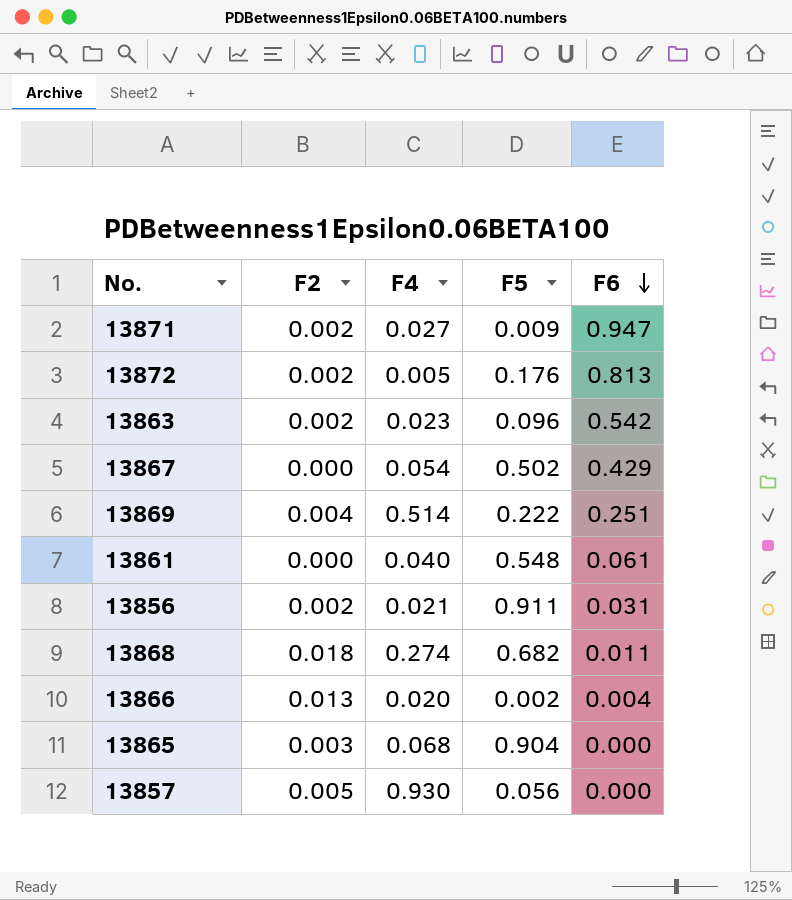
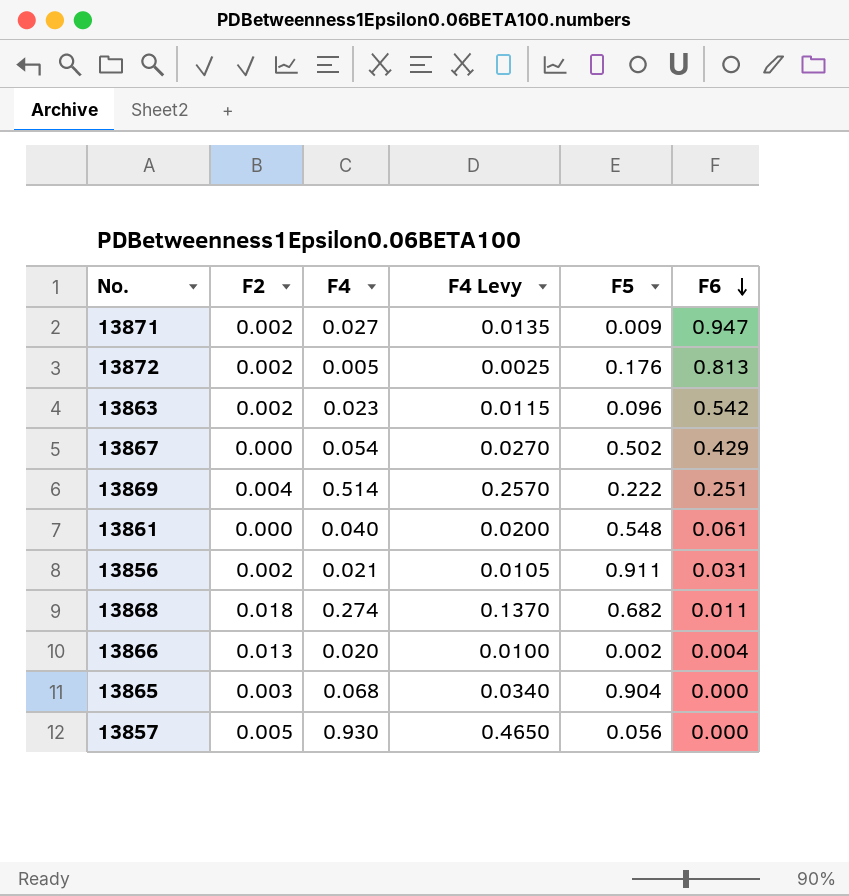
column F4 Levy | formula: none -> [F4] * 0.5

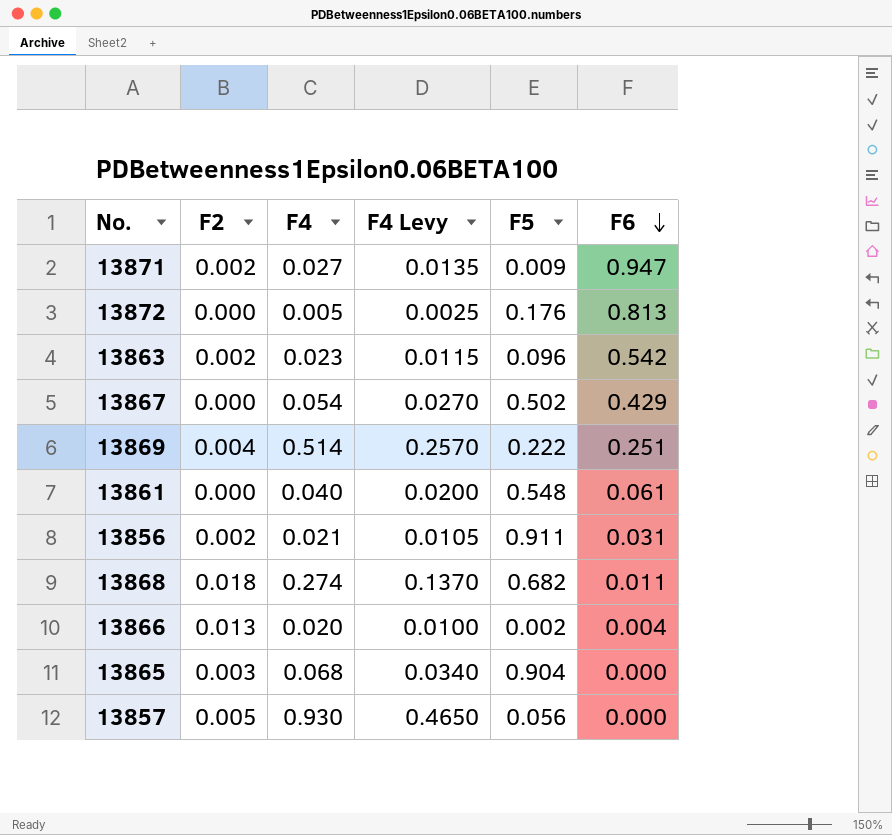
13872 | F2: 0.002 -> 0.000

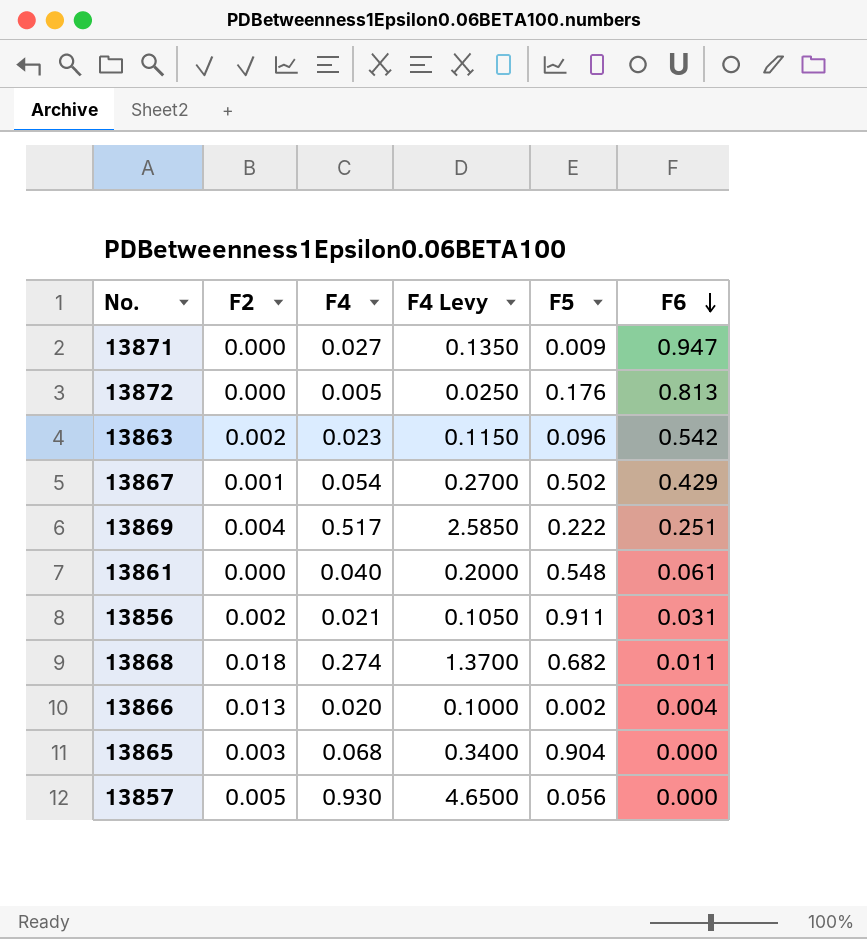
column F4 Levy | formula: [F4] * 0.5 -> [F4] * 5
13871 | F2: 0.002 -> 0.000
13867 | F2: 0.000 -> 0.001
13869 | F4: 0.514 -> 0.517

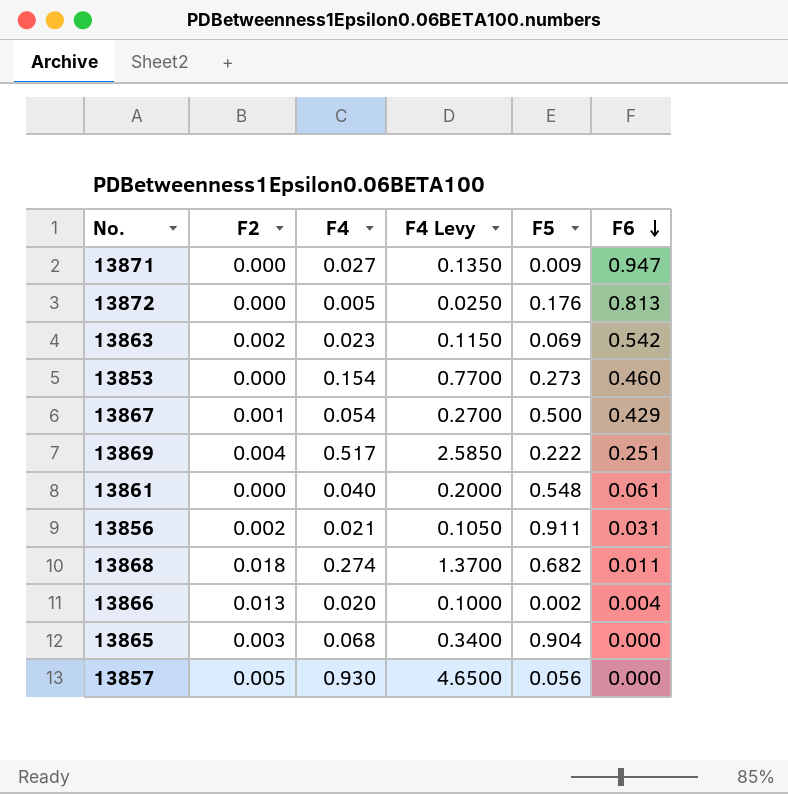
13863 | F5: 0.096 -> 0.069
row 13853: none -> 0.000 | 0.154 | 0.7700 | 0.273 | 0.460
13867 | F5: 0.502 -> 0.500

